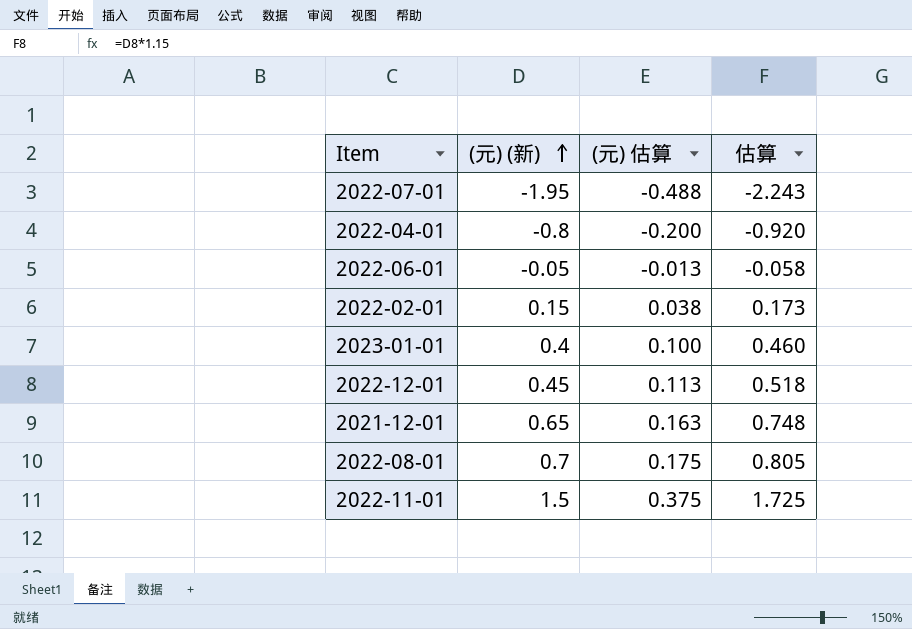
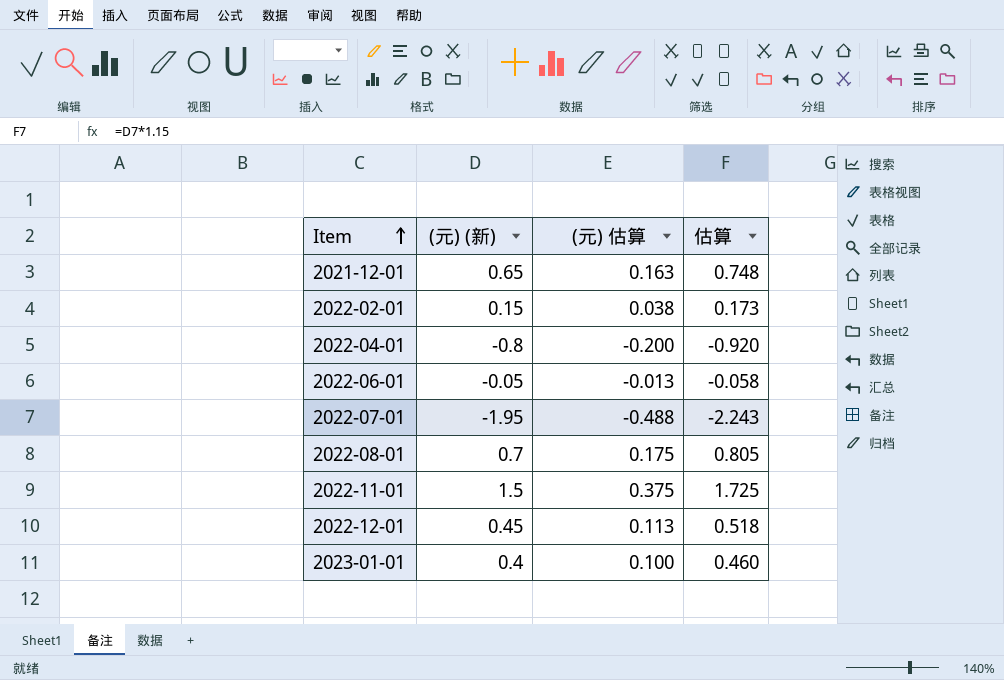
row order: (元) (新) ascending -> Item ascending

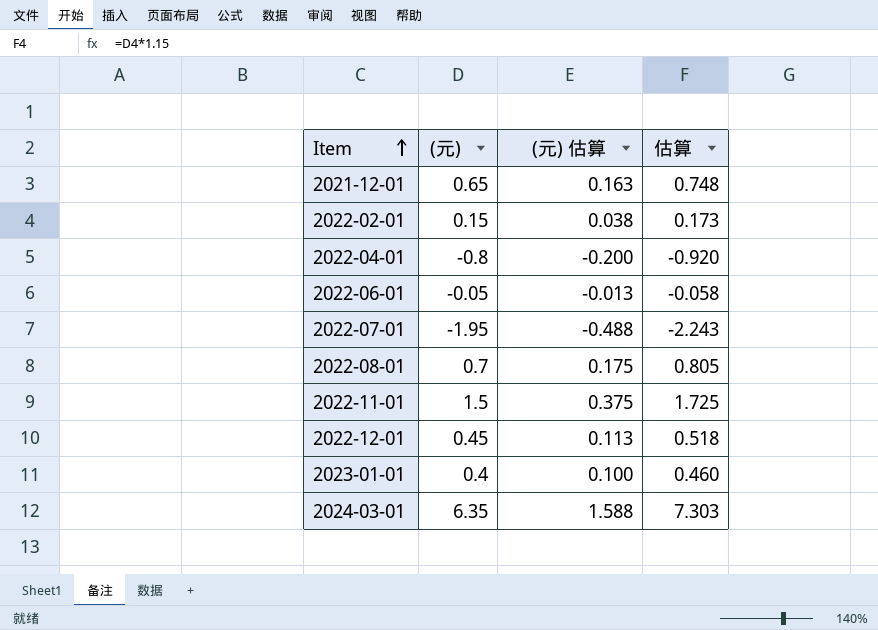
column name: (元) (新) -> (元)
row 2024-03-01: none -> 6.35 | 1.588 | 7.303

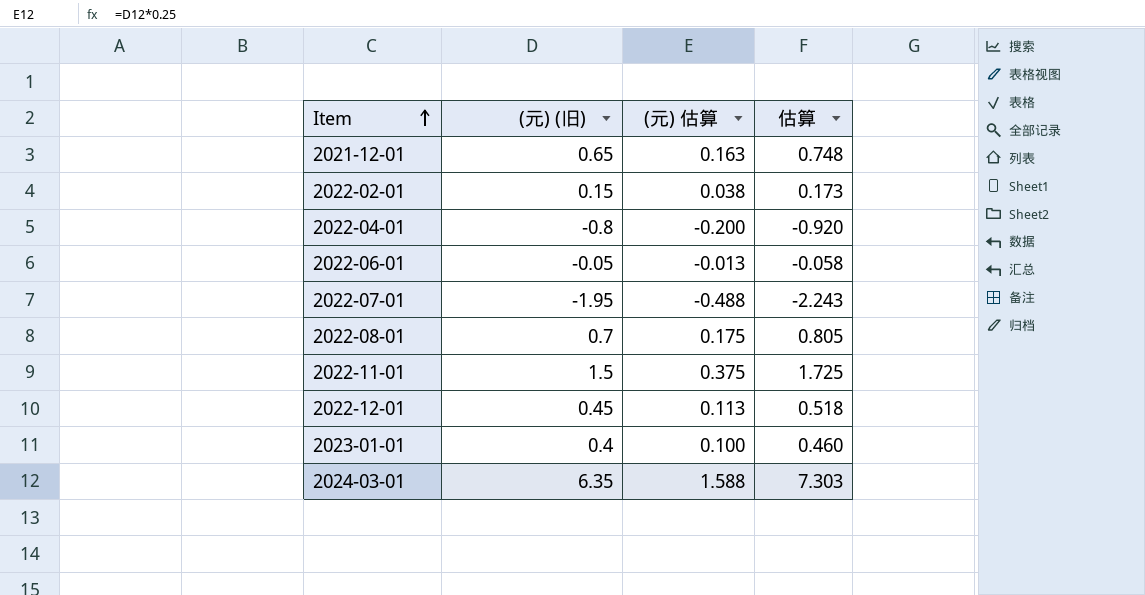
column name: (元) -> (元) (旧)

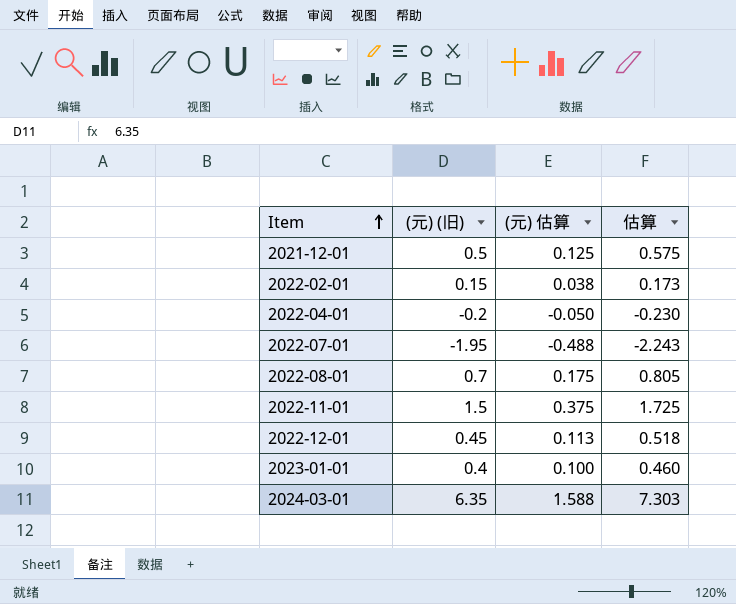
row 2022-06-01: -0.05 | -0.013 | -0.058 -> none
2021-12-01 | (元) (旧): 0.65 -> 0.5
2021-12-01 | (元) 估算: 0.163 -> 0.125
2021-12-01 | 估算: 0.748 -> 0.575
2022-04-01 | (元) (旧): -0.8 -> -0.2
2022-04-01 | (元) 估算: -0.200 -> -0.050
2022-04-01 | 估算: -0.920 -> -0.230

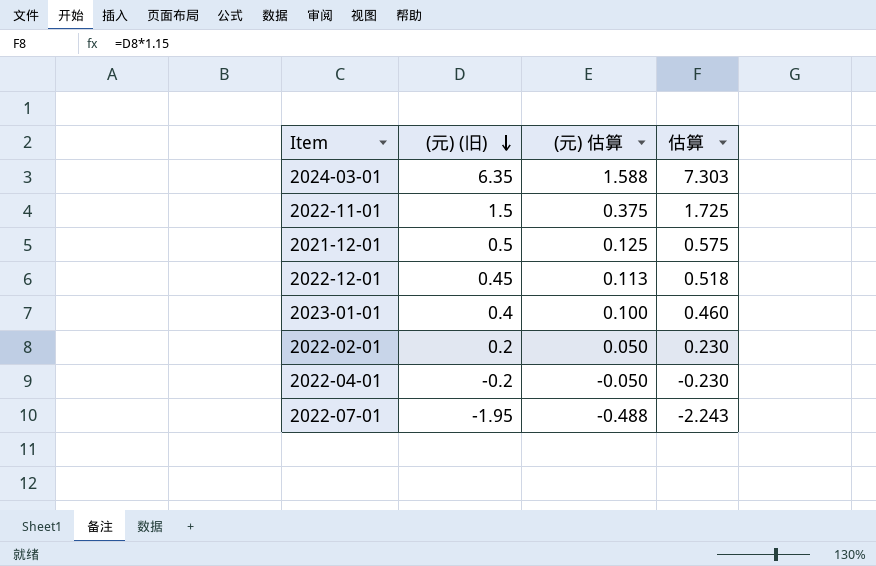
row order: Item ascending -> (元) (旧) descending
row 2022-08-01: 0.7 | 0.175 | 0.805 -> none
2022-02-01 | (元) (旧): 0.15 -> 0.2
2022-02-01 | (元) 估算: 0.038 -> 0.050
2022-02-01 | 估算: 0.173 -> 0.230

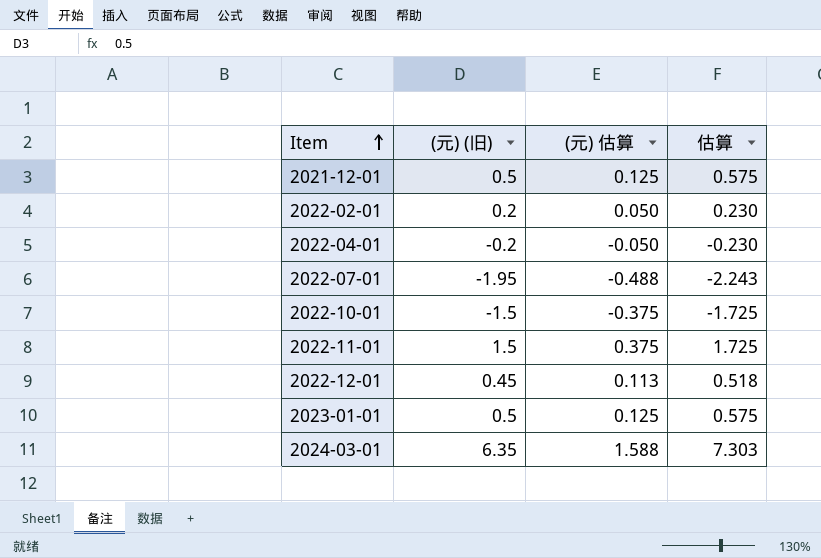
row order: (元) (旧) descending -> Item ascending
row 2022-10-01: none -> -1.5 | -0.375 | -1.725
2023-01-01 | (元) (旧): 0.4 -> 0.5
2023-01-01 | (元) 估算: 0.100 -> 0.125
2023-01-01 | 估算: 0.460 -> 0.575

